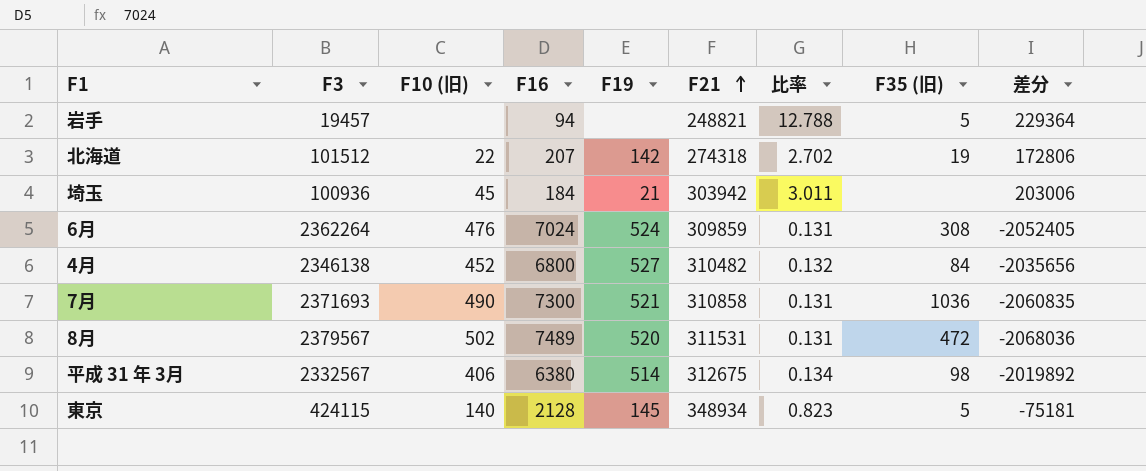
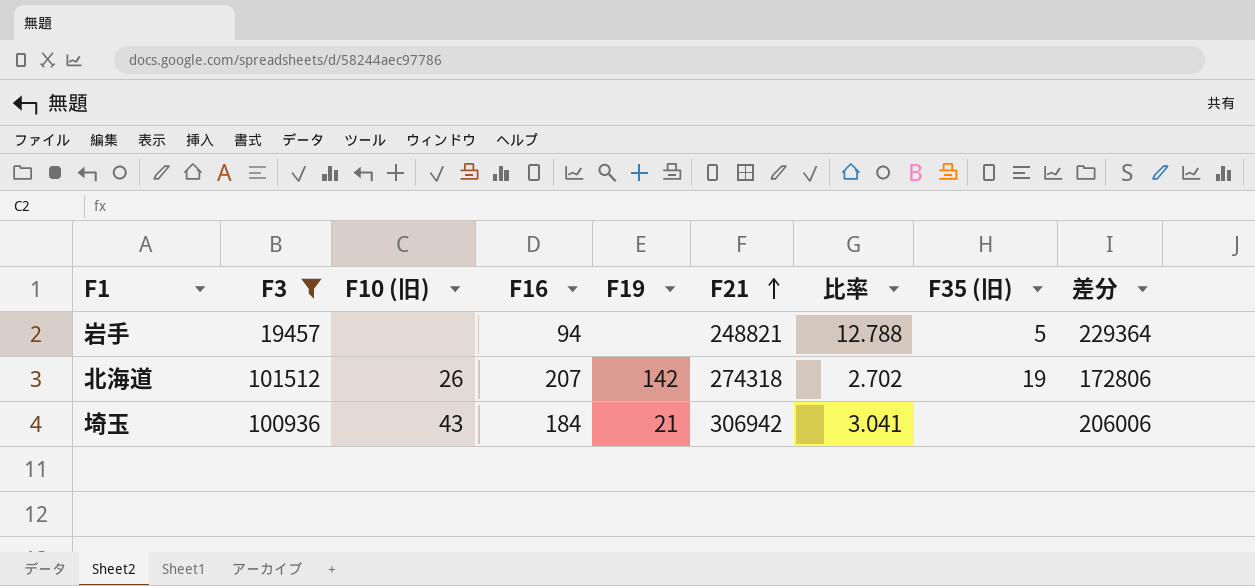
filter: none -> F3 <= 101512
北海道 | F10 (旧): 22 -> 26
埼玉 | F10 (旧): 45 -> 43
埼玉 | F21: 303942 -> 306942
埼玉 | 比率: 3.011 -> 3.041
埼玉 | 差分: 203006 -> 206006

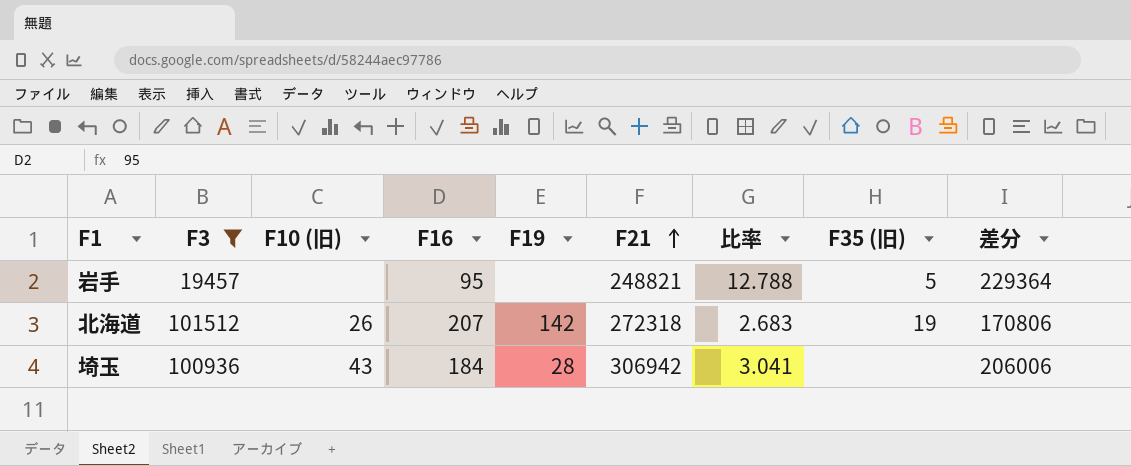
岩手 | F16: 94 -> 95
北海道 | F21: 274318 -> 272318
北海道 | 比率: 2.702 -> 2.683
北海道 | 差分: 172806 -> 170806
埼玉 | F19: 21 -> 28

